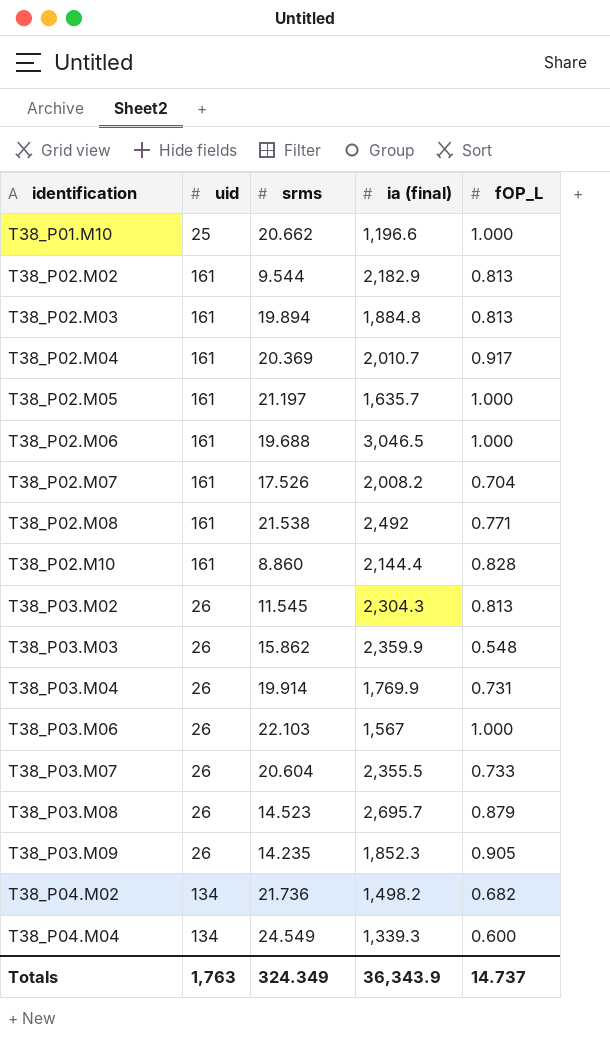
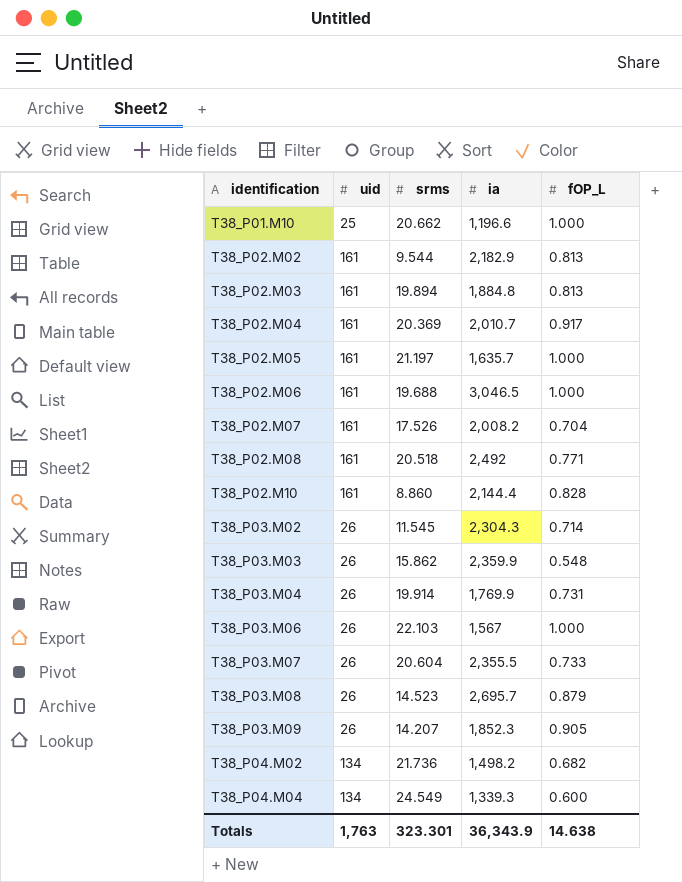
column name: ia (final) -> ia
T38_P02.M08 | srms: 21.538 -> 20.518
T38_P03.M02 | fOP_L: 0.813 -> 0.714
T38_P03.M09 | srms: 14.235 -> 14.207
Totals | srms: 324.349 -> 323.301
Totals | fOP_L: 14.737 -> 14.638

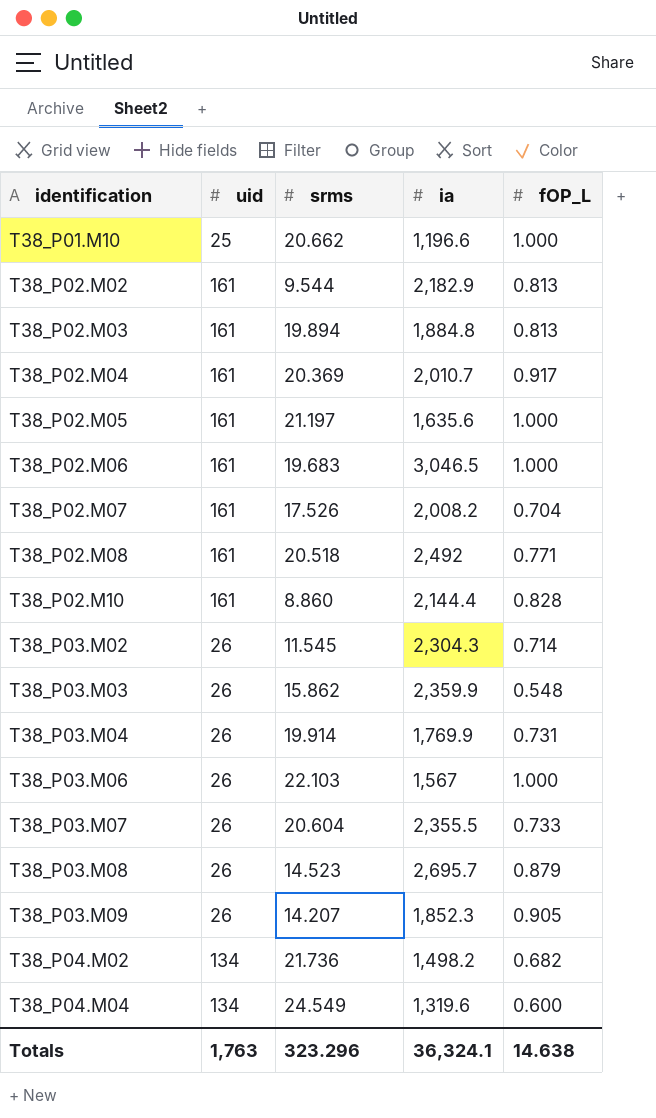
T38_P02.M05 | ia: 1,635.7 -> 1,635.6
T38_P02.M06 | srms: 19.688 -> 19.683
T38_P04.M04 | ia: 1,339.3 -> 1,319.6
Totals | srms: 323.301 -> 323.296
Totals | ia: 36,343.9 -> 36,324.1

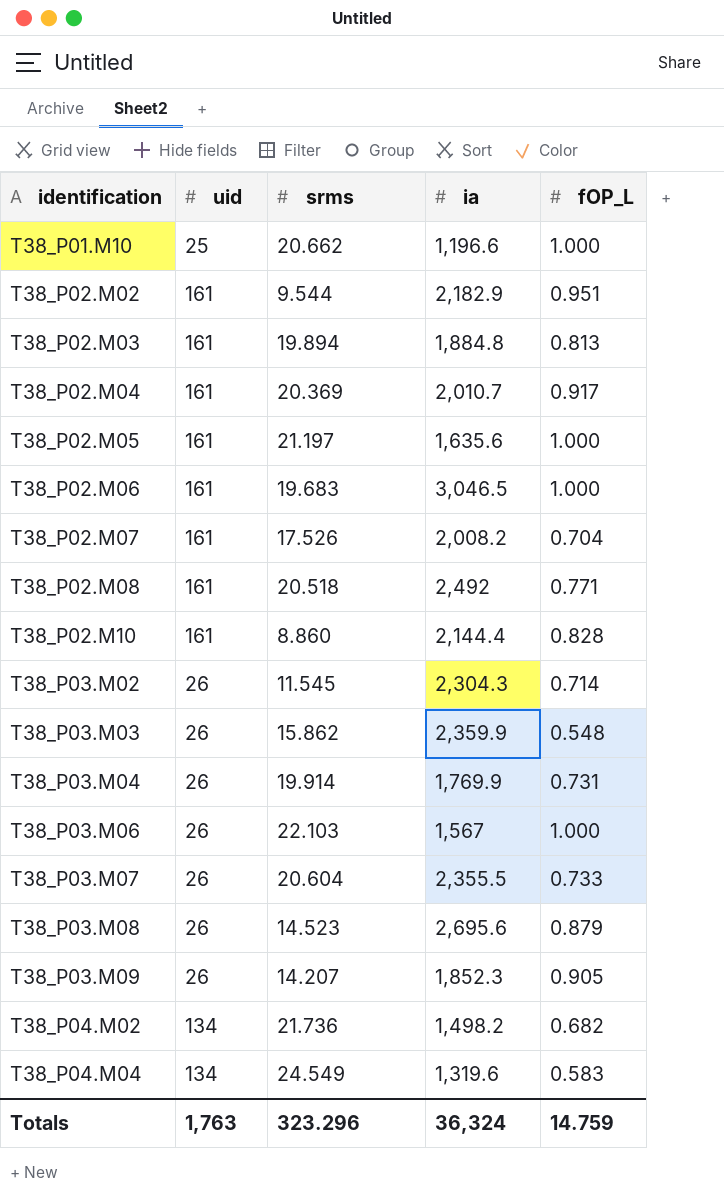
T38_P02.M02 | fOP_L: 0.813 -> 0.951
T38_P03.M08 | ia: 2,695.7 -> 2,695.6
T38_P04.M04 | fOP_L: 0.600 -> 0.583
Totals | ia: 36,324.1 -> 36,324
Totals | fOP_L: 14.638 -> 14.759

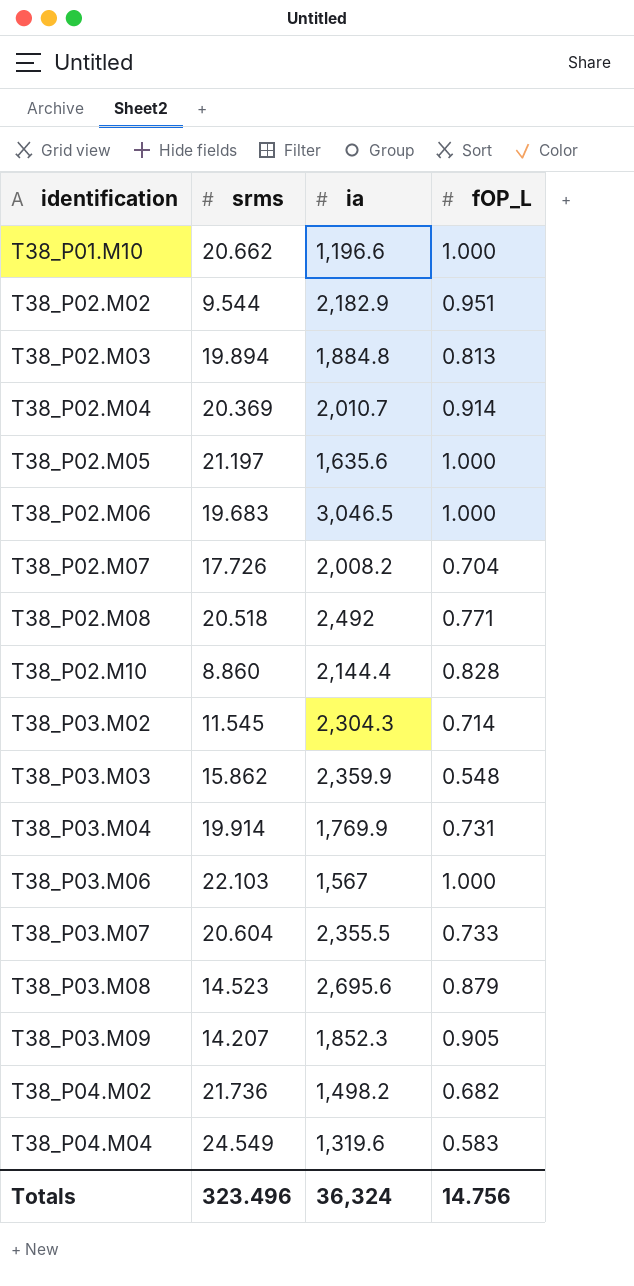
column uid | position: 2 -> none
T38_P02.M04 | fOP_L: 0.917 -> 0.914
T38_P02.M07 | srms: 17.526 -> 17.726
Totals | srms: 323.296 -> 323.496
Totals | fOP_L: 14.759 -> 14.756

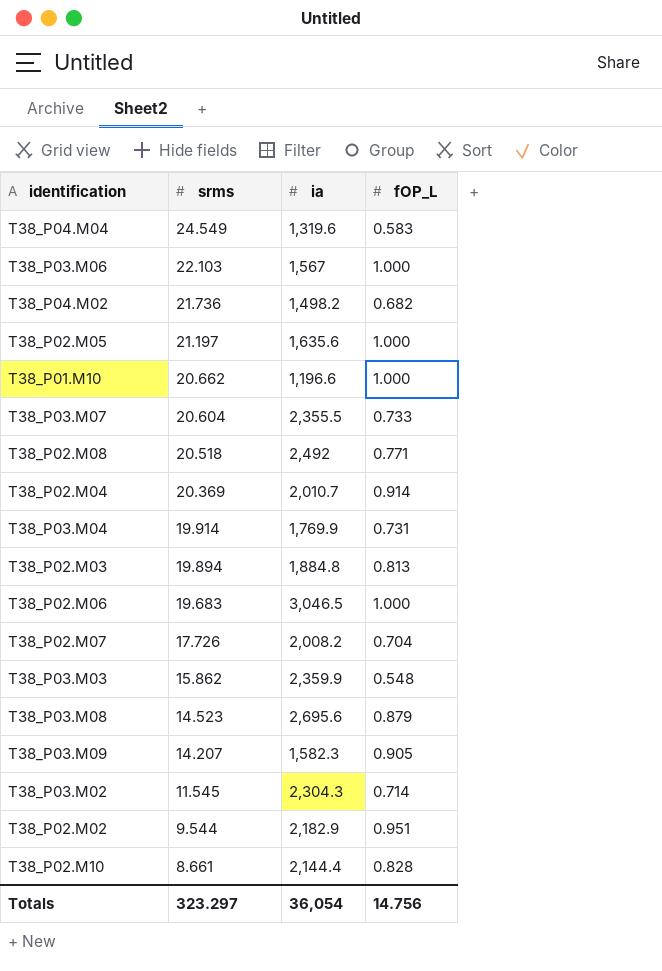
row order: identification ascending -> srms descending
T38_P03.M09 | ia: 1,852.3 -> 1,582.3
T38_P02.M10 | srms: 8.860 -> 8.661
Totals | srms: 323.496 -> 323.297
Totals | ia: 36,324 -> 36,054

